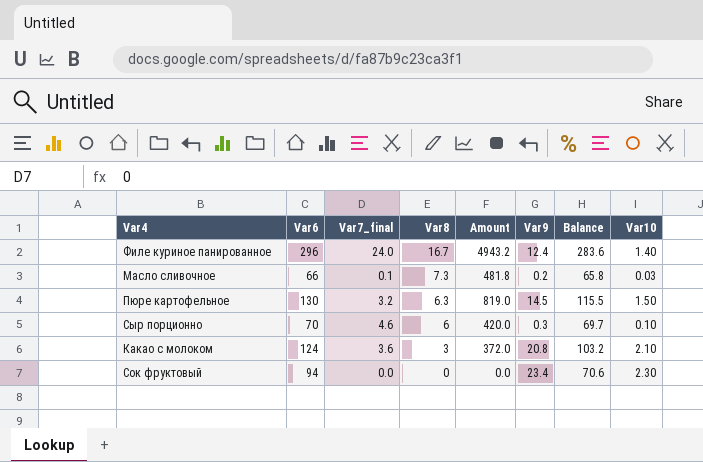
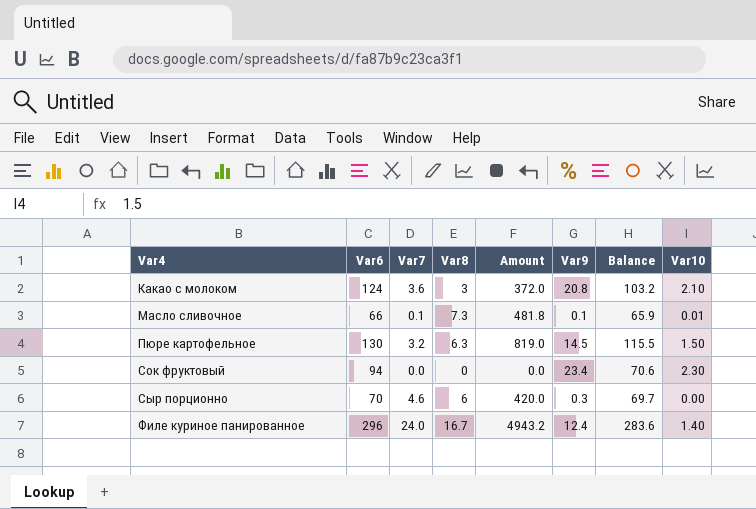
row order: Var8 descending -> Var4 ascending
column name: Var7_final -> Var7
Масло сливочное | Var9: 0.2 -> 0.1
Масло сливочное | Balance: 65.8 -> 65.9
Масло сливочное | Var10: 0.03 -> 0.01
Сыр порционно | Var10: 0.10 -> 0.00

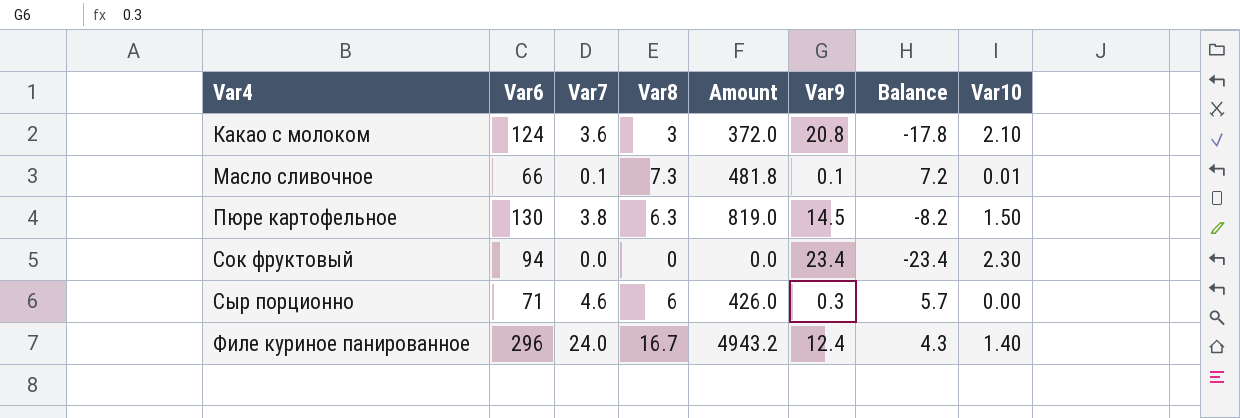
column Balance | formula: [Var6] - [Var9] -> [Var8] - [Var9]
Пюре картофельное | Var7: 3.2 -> 3.8
Сыр порционно | Var6: 70 -> 71
Сыр порционно | Amount: 420.0 -> 426.0

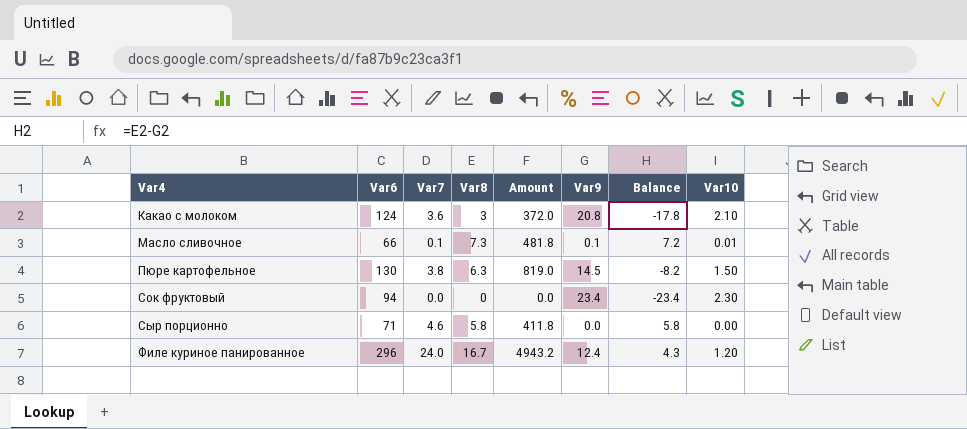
Сыр порционно | Var8: 6 -> 5.8
Сыр порционно | Amount: 426.0 -> 411.8
Сыр порционно | Var9: 0.3 -> 0.0
Сыр порционно | Balance: 5.7 -> 5.8
Филе куриное панированное | Var10: 1.40 -> 1.20

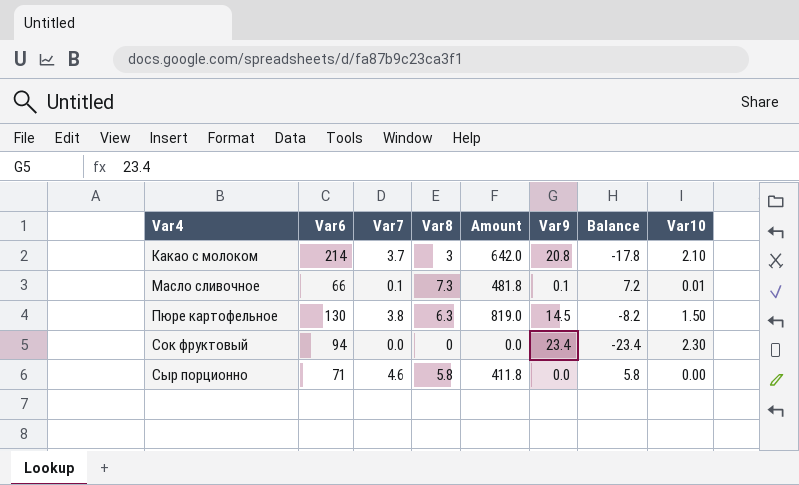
row Филе куриное панированное: 296 | 24.0 | 16.7 | 4943.2 | 12.4 | 4.3 | 1.20 -> none
Какао с молоком | Var6: 124 -> 214
Какао с молоком | Var7: 3.6 -> 3.7
Какао с молоком | Amount: 372.0 -> 642.0

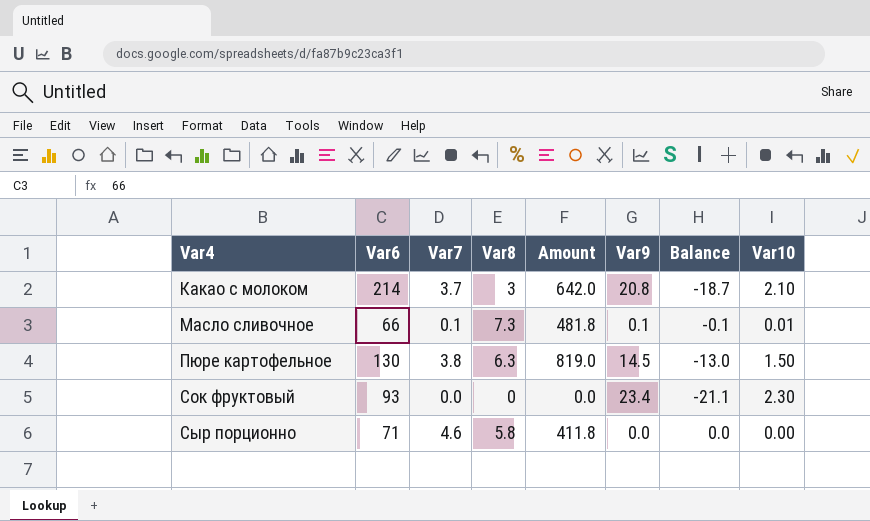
column Balance | formula: [Var8] - [Var9] -> [Var10] - [Var9]
Сок фруктовый | Var6: 94 -> 93

